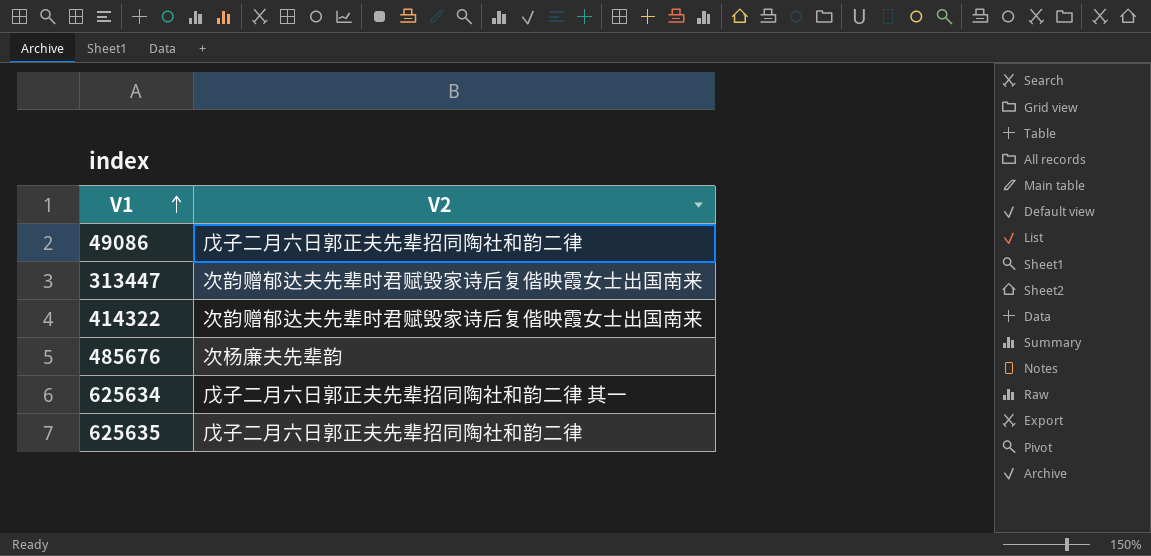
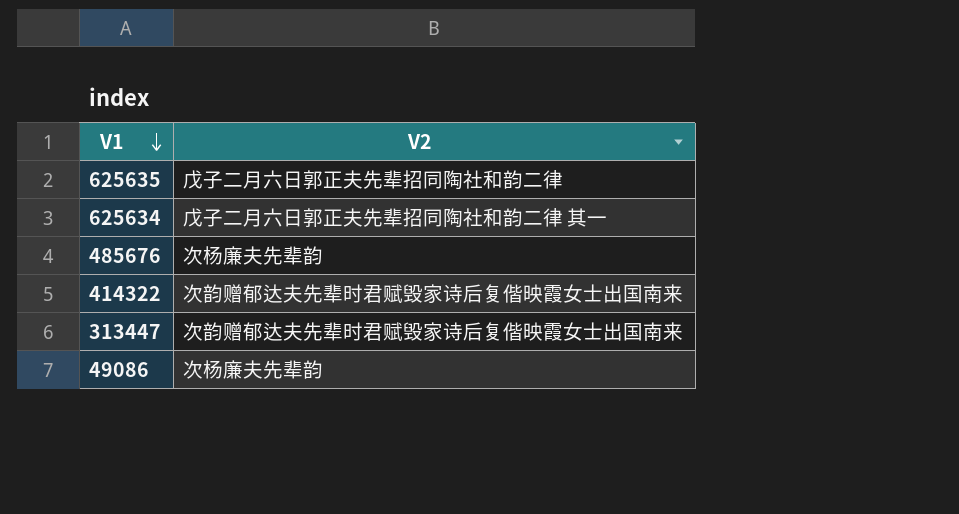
row order: V1 ascending -> V1 descending
49086 | V2: 戊子二月六日郭正夫先辈招同陶社和韵二律 -> 次杨廉夫先辈韵

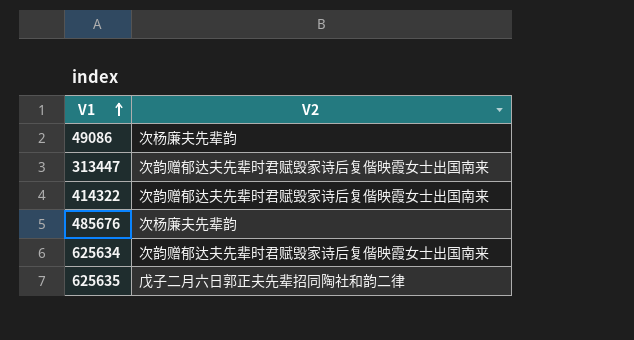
row order: V1 descending -> V1 ascending
625634 | V2: 戊子二月六日郭正夫先辈招同陶社和韵二律 其一 -> 次韵赠郁达夫先辈时君赋毁家诗后复偕映霞女士出国南来

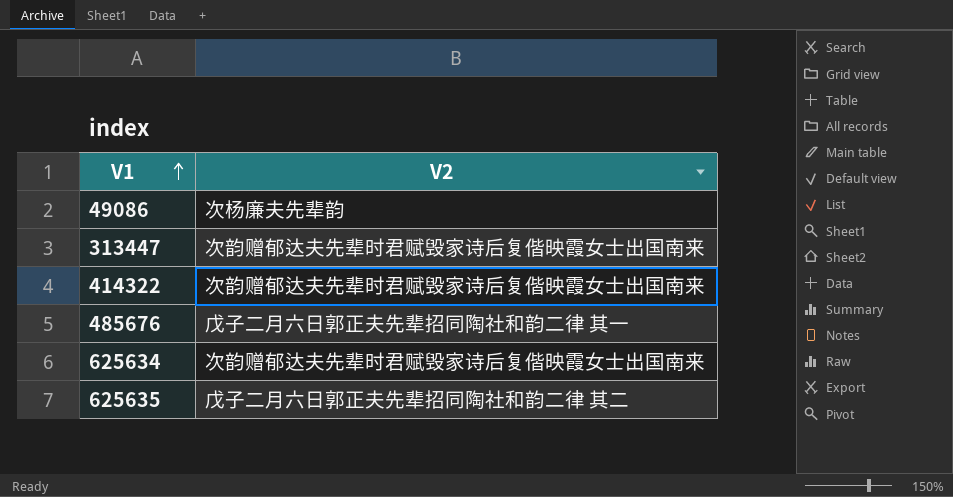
485676 | V2: 次杨廉夫先辈韵 -> 戊子二月六日郭正夫先辈招同陶社和韵二律 其一
625635 | V2: 戊子二月六日郭正夫先辈招同陶社和韵二律 -> 戊子二月六日郭正夫先辈招同陶社和韵二律 其二

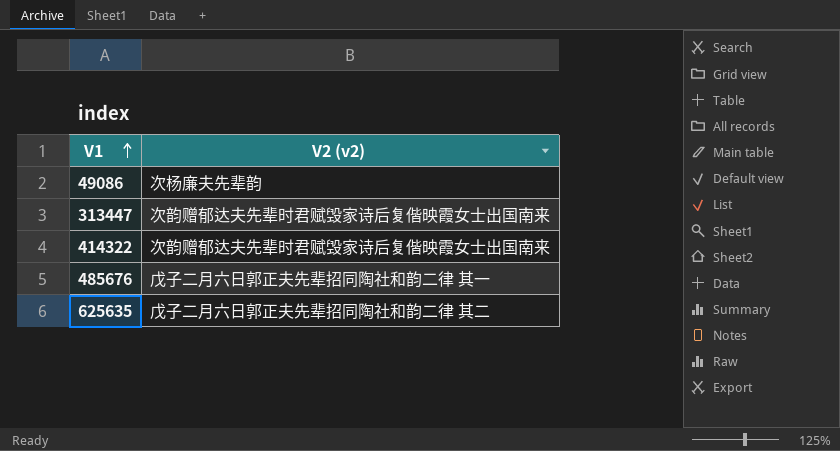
column name: V2 -> V2 (v2)
row 625634: 次韵赠郁达夫先辈时君赋毁家诗后复偕映霞女士出国南来 -> none

